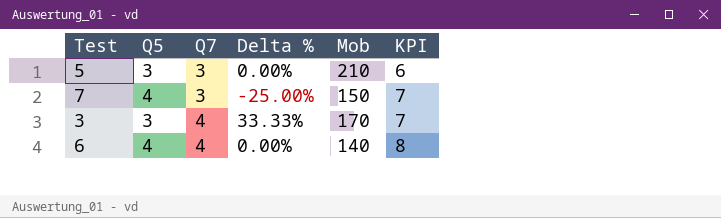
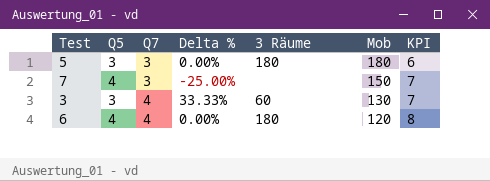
column 3 Räume | position: none -> 5
5 | Mob: 210 -> 180
3 | Mob: 170 -> 130
6 | Mob: 140 -> 120

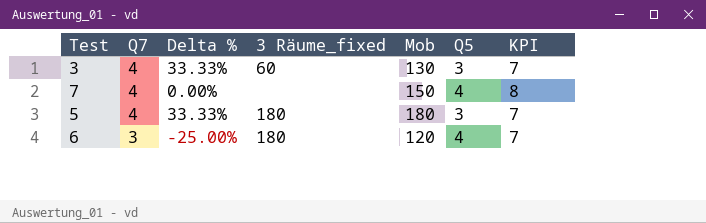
row order: Q7 ascending -> Q7 descending
column name: 3 Räume -> 3 Räume_fixed
column Q5 | position: 2 -> 6
7 | Q7: 3 -> 4
7 | Delta %: -25.00% -> 0.00%
7 | KPI: 7 -> 8
5 | Q7: 3 -> 4
5 | Delta %: 0.00% -> 33.33%
5 | KPI: 6 -> 7
6 | Q7: 4 -> 3
6 | Delta %: 0.00% -> -25.00%
6 | KPI: 8 -> 7

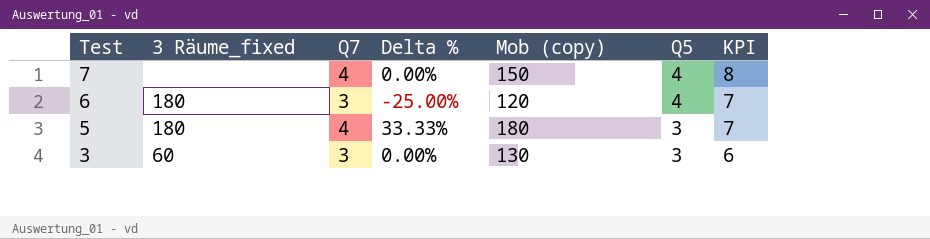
row order: Q7 descending -> Test descending
column 3 Räume_fixed | position: 4 -> 2
column name: Mob -> Mob (copy)
3 | Q7: 4 -> 3
3 | Delta %: 33.33% -> 0.00%
3 | KPI: 7 -> 6

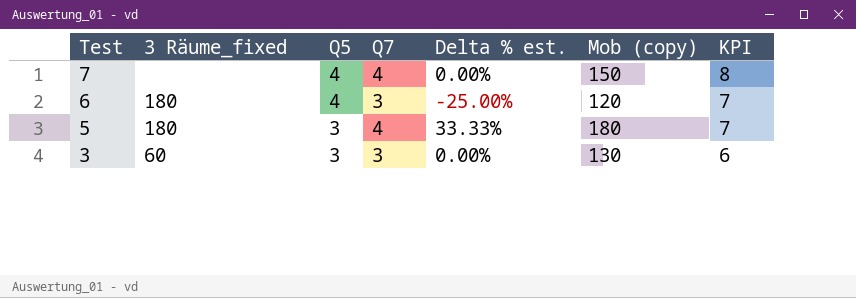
column Q5 | position: 6 -> 3
column name: Delta % -> Delta % est.

